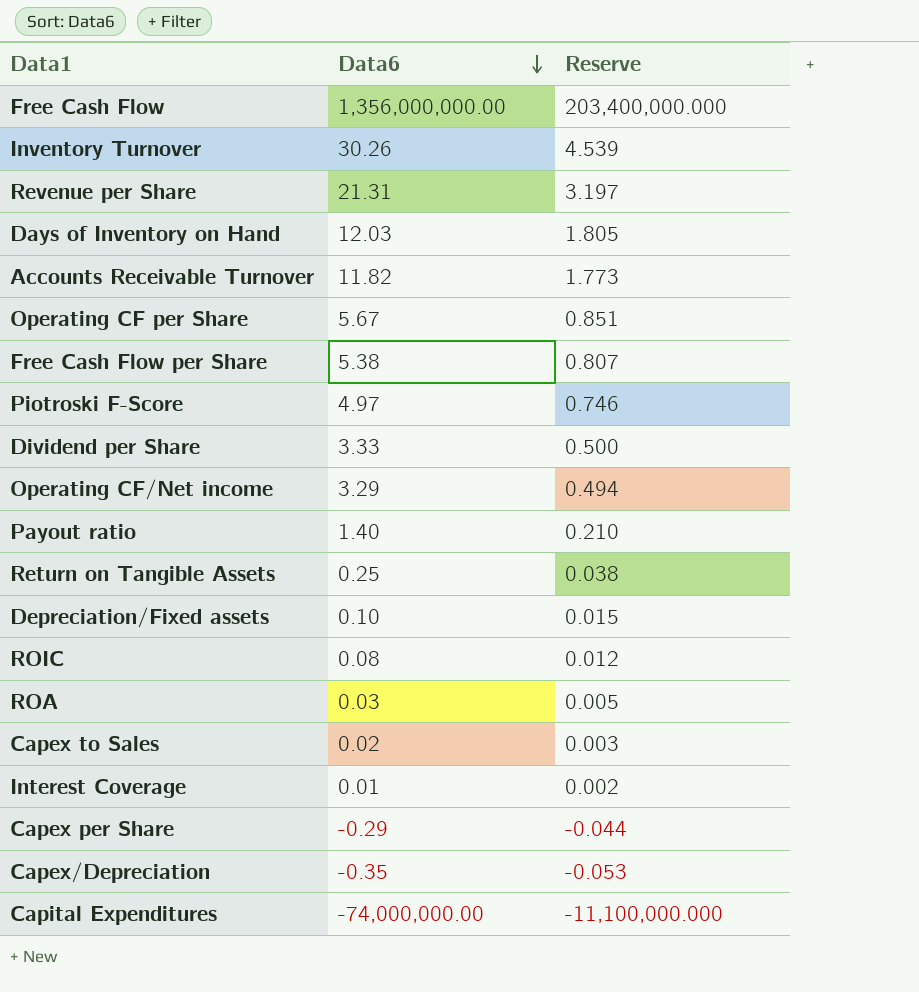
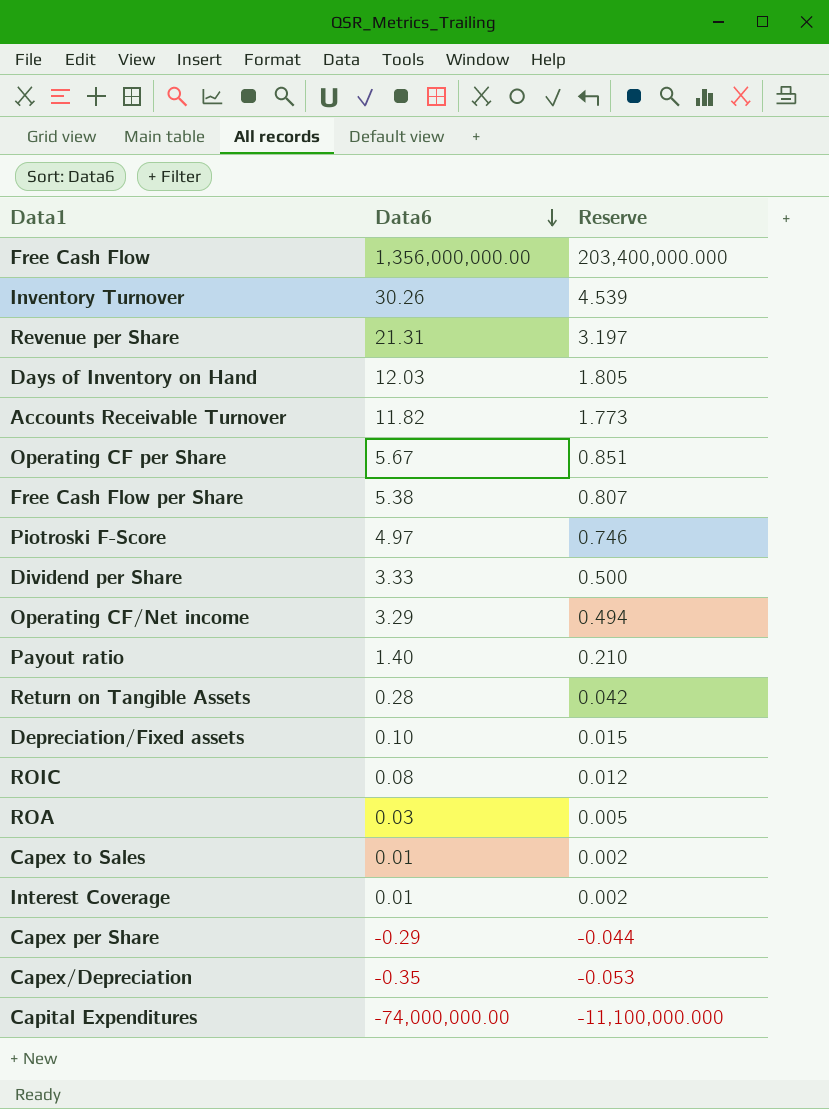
Return on Tangible Assets | Data6: 0.25 -> 0.28
Return on Tangible Assets | Reserve: 0.038 -> 0.042
Capex to Sales | Data6: 0.02 -> 0.01
Capex to Sales | Reserve: 0.003 -> 0.002

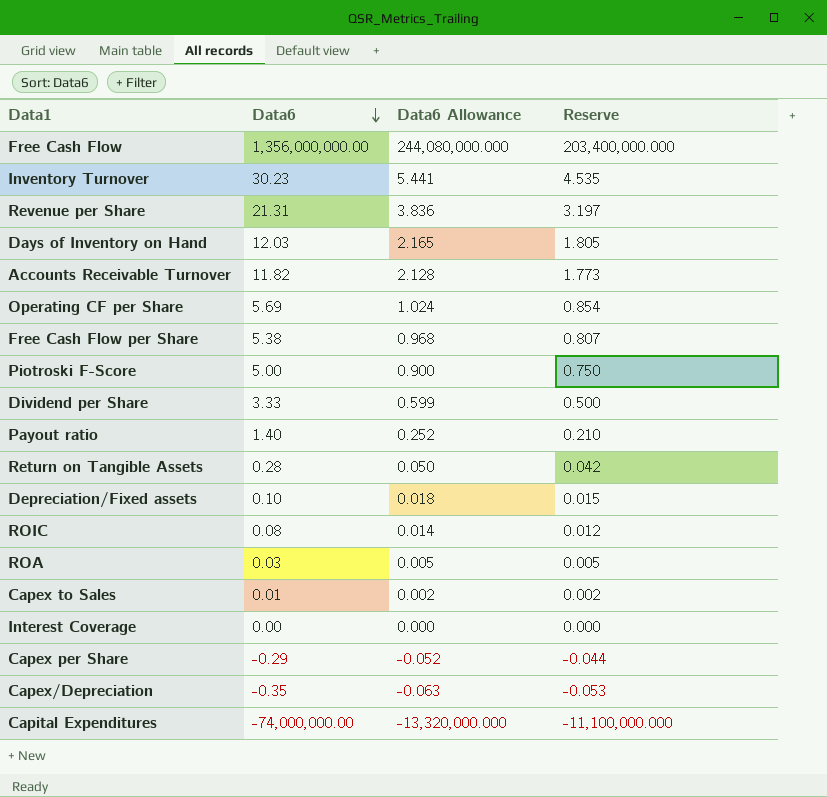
column Data6 Allowance | formula: none -> [Data6] * 0.18
row Operating CF/Net income: 3.29 | 0.494 -> none
Inventory Turnover | Data6: 30.26 -> 30.23
Inventory Turnover | Reserve: 4.539 -> 4.535
Operating CF per Share | Data6: 5.67 -> 5.69
Operating CF per Share | Reserve: 0.851 -> 0.854
Piotroski F-Score | Data6: 4.97 -> 5.00
Piotroski F-Score | Reserve: 0.746 -> 0.750
Interest Coverage | Data6: 0.01 -> 0.00
Interest Coverage | Reserve: 0.002 -> 0.000

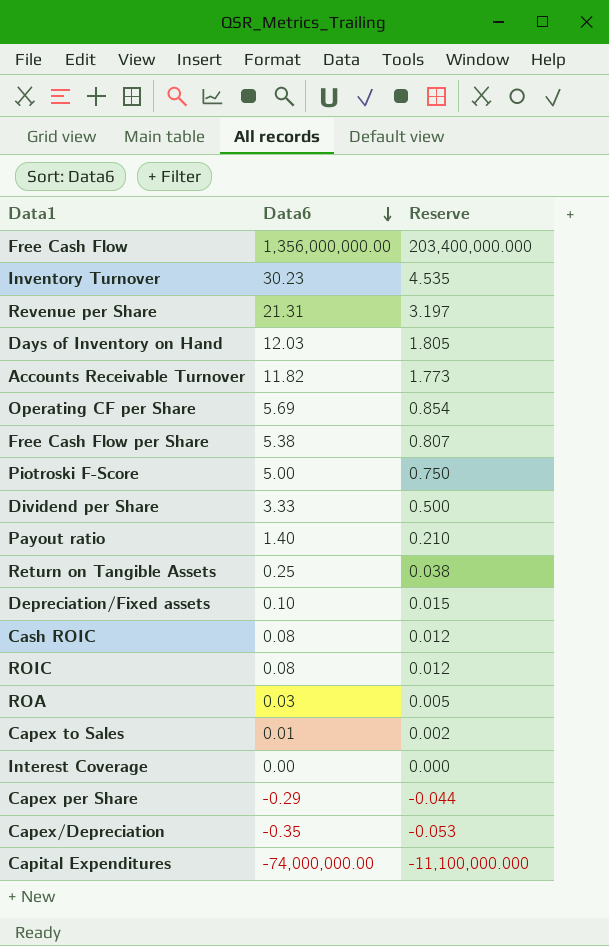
column Data6 Allowance | formula: [Data6] * 0.18 -> none
Return on Tangible Assets | Data6: 0.28 -> 0.25
Return on Tangible Assets | Reserve: 0.042 -> 0.038
row Cash ROIC: none -> 0.08 | 0.012

